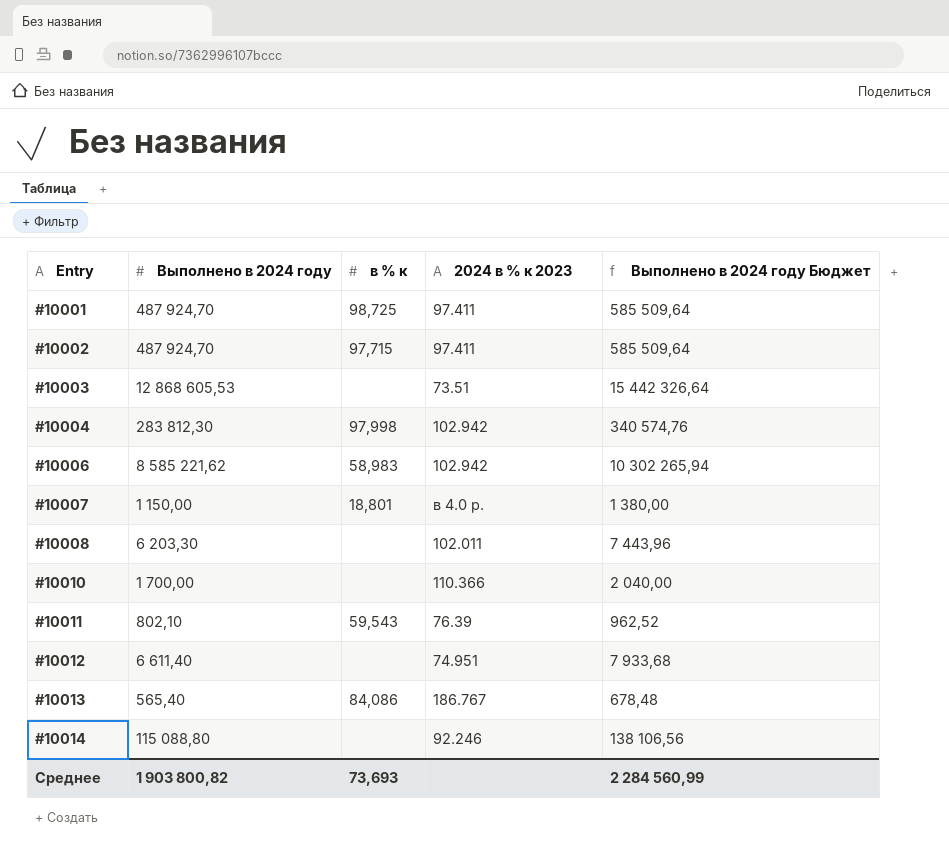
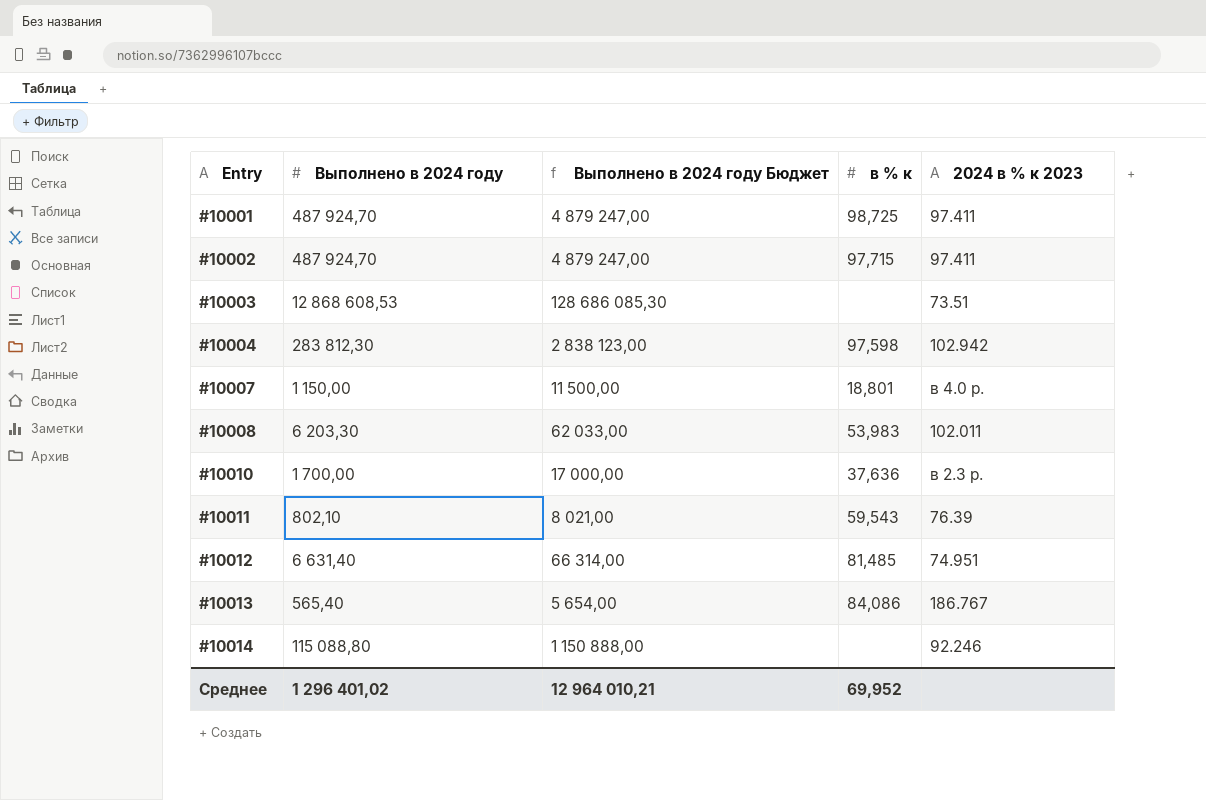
column Выполнено в 2024 году Бюджет | formula: [Выполнено в 2024 году] * 1,2 -> [Выполнено в 2024 году] * 10
column Выполнено в 2024 году Бюджет | position: 5 -> 3
row #10006: 8 585 221,62 | 58,983 | 102.942 | 10 302 265,94 -> none
#10003 | Выполнено в 2024 году: 12 868 605,53 -> 12 868 608,53
#10004 | в % к: 97,998 -> 97,598
#10008 | в % к: none -> 53,983
#10010 | в % к: none -> 37,636
#10010 | 2024 в % к 2023: 110.366 -> в 2.3 р.
#10012 | Выполнено в 2024 году: 6 611,40 -> 6 631,40
#10012 | в % к: none -> 81,485
Среднее | Выполнено в 2024 году: 1 903 800,82 -> 1 296 401,02
Среднее | Выполнено в 2024 году Бюджет: 2 284 560,99 -> 12 964 010,21
Среднее | в % к: 73,693 -> 69,952

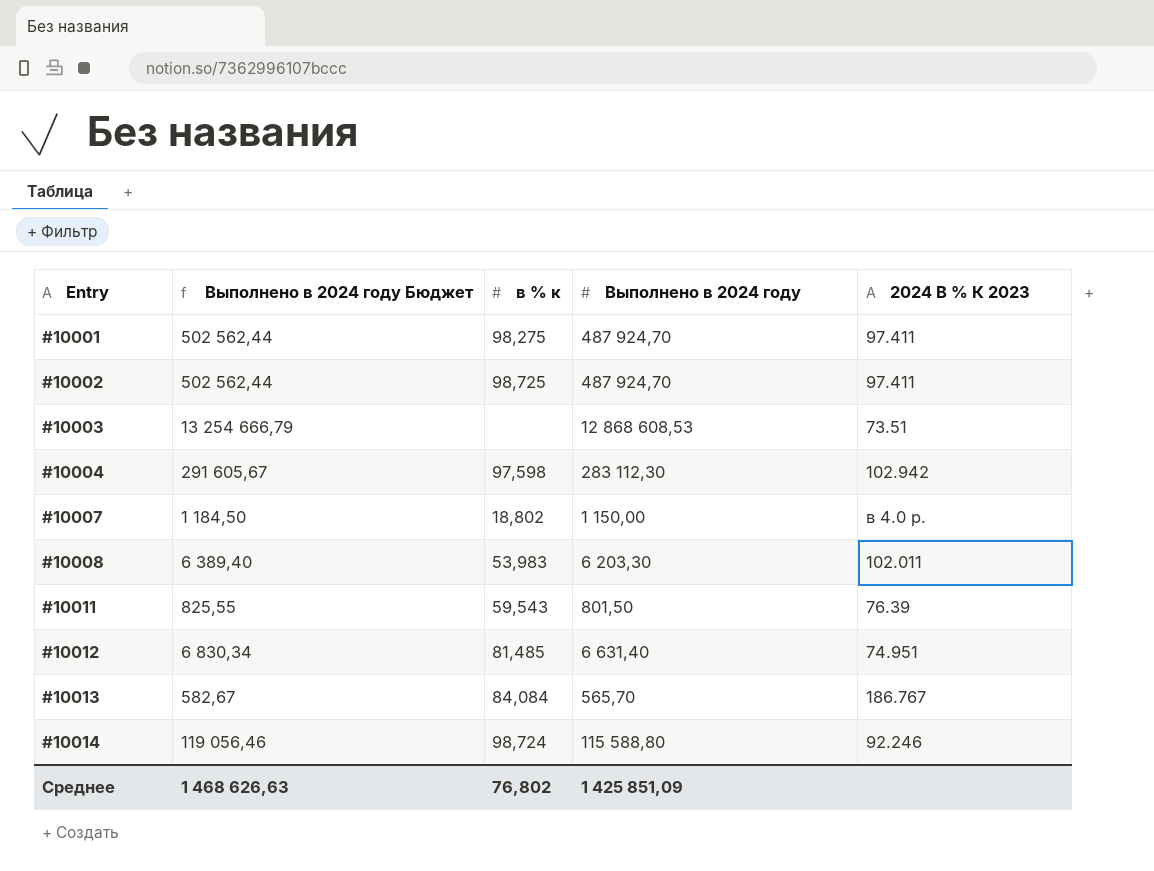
column Выполнено в 2024 году Бюджет | formula: [Выполнено в 2024 году] * 10 -> [Выполнено в 2024 году] * 1,03
column Выполнено в 2024 году | position: 2 -> 4
column name: 2024 в % к 2023 -> 2024 В % К 2023
row #10010: 1 700,00 | 17 000,00 | 37,636 | в 2.3 р. -> none
#10001 | в % к: 98,725 -> 98,275
#10002 | в % к: 97,715 -> 98,725
#10004 | Выполнено в 2024 году: 283 812,30 -> 283 112,30
#10007 | в % к: 18,801 -> 18,802
#10011 | Выполнено в 2024 году: 802,10 -> 801,50
#10013 | в % к: 84,086 -> 84,084
#10013 | Выполнено в 2024 году: 565,40 -> 565,70
#10014 | в % к: none -> 98,724
#10014 | Выполнено в 2024 году: 115 088,80 -> 115 588,80
Среднее | Выполнено в 2024 году Бюджет: 12 964 010,21 -> 1 468 626,63
Среднее | в % к: 69,952 -> 76,802
Среднее | Выполнено в 2024 году: 1 296 401,02 -> 1 425 851,09

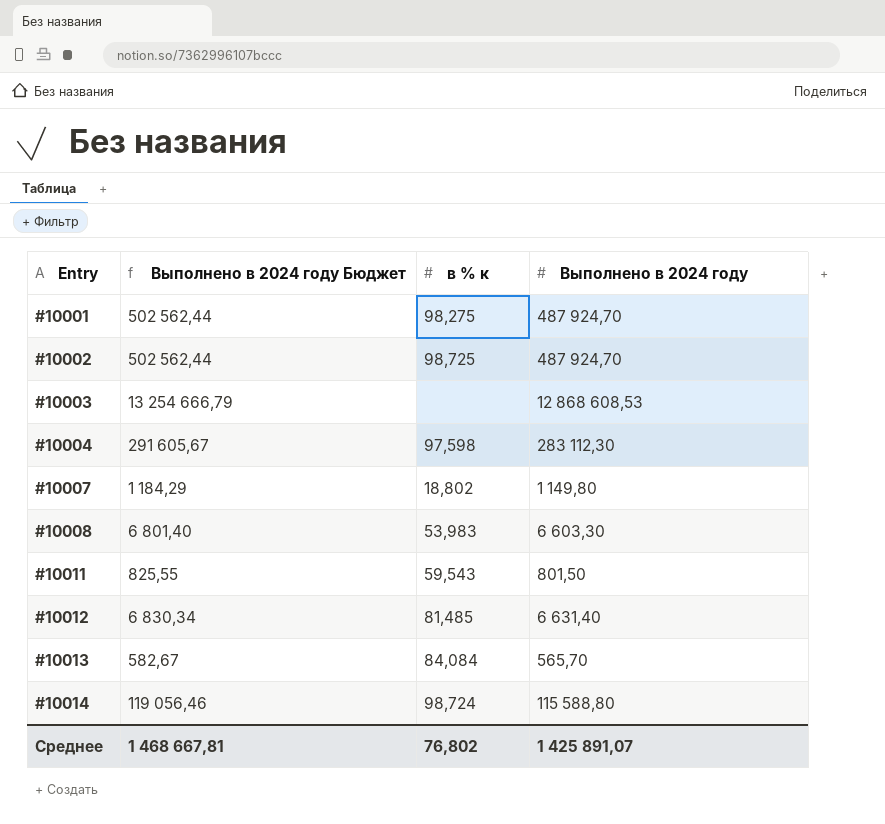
column 2024 В % К 2023 | position: 5 -> none
#10007 | Выполнено в 2024 году Бюджет: 1 184,50 -> 1 184,29
#10007 | Выполнено в 2024 году: 1 150,00 -> 1 149,80
#10008 | Выполнено в 2024 году Бюджет: 6 389,40 -> 6 801,40
#10008 | Выполнено в 2024 году: 6 203,30 -> 6 603,30
Среднее | Выполнено в 2024 году Бюджет: 1 468 626,63 -> 1 468 667,81
Среднее | Выполнено в 2024 году: 1 425 851,09 -> 1 425 891,07

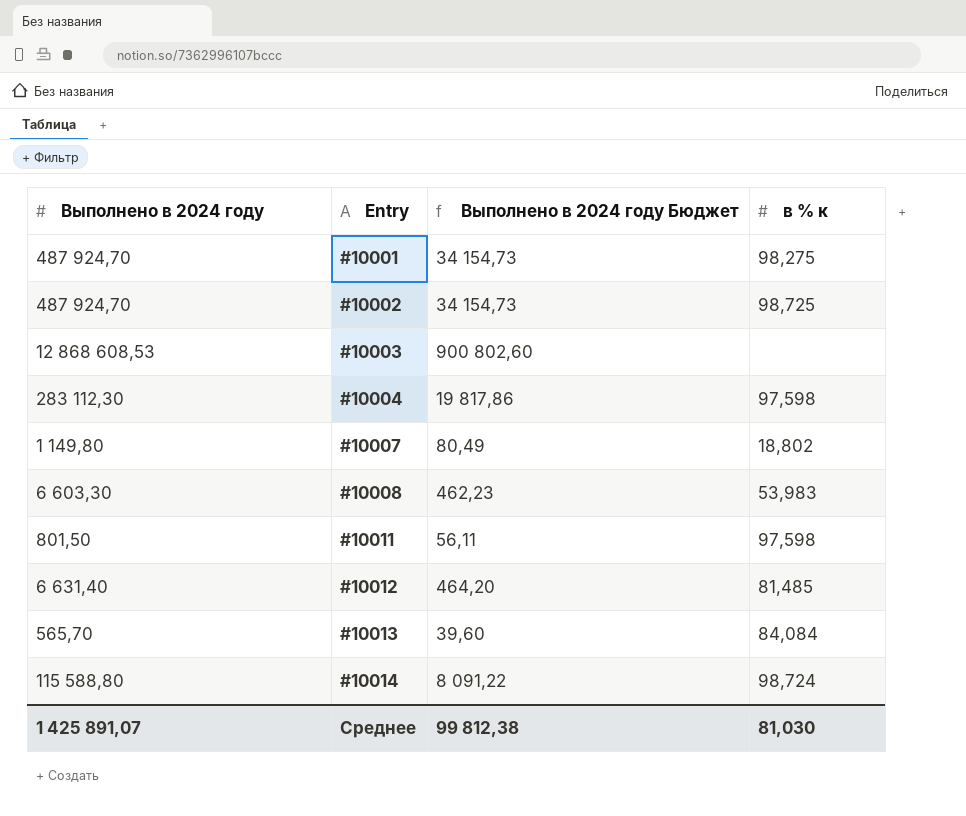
column Выполнено в 2024 году | position: 4 -> 1
column Выполнено в 2024 году Бюджет | formula: [Выполнено в 2024 году] * 1,03 -> [Выполнено в 2024 году] * 0,07
#10011 | в % к: 59,543 -> 97,598
Среднее | Выполнено в 2024 году Бюджет: 1 468 667,81 -> 99 812,38
Среднее | в % к: 76,802 -> 81,030

